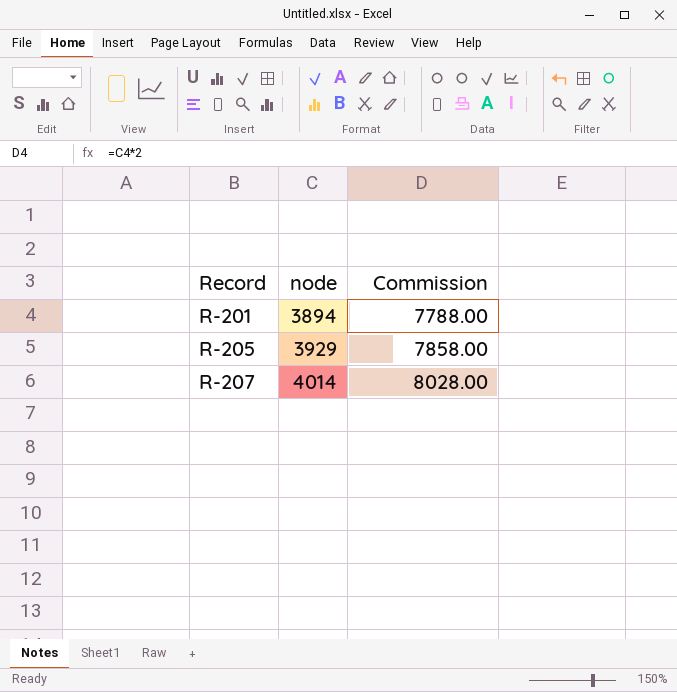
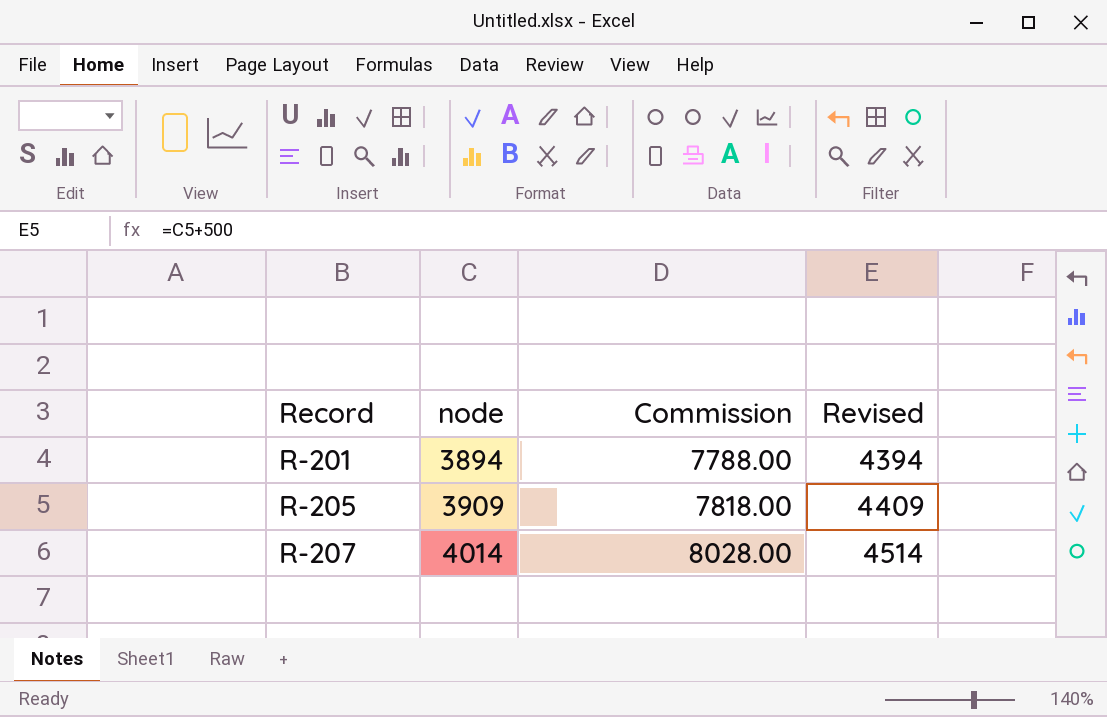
column Revised | formula: none -> [node] + 500
R-205 | node: 3929 -> 3909
R-205 | Commission: 7858.00 -> 7818.00

